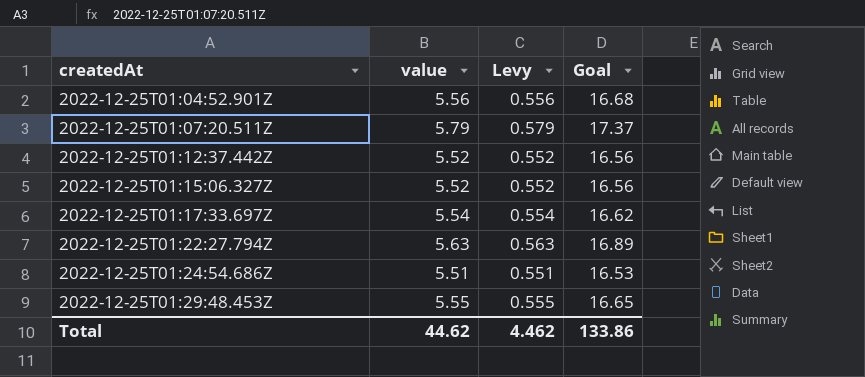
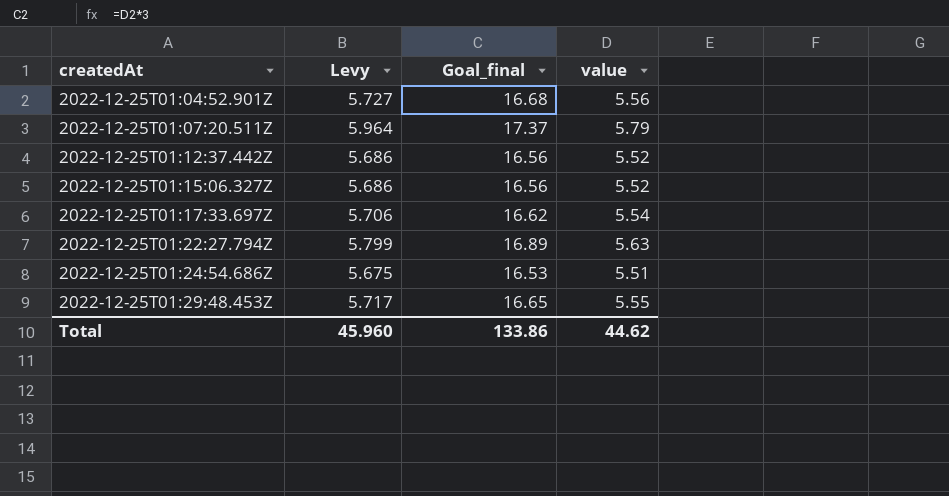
column Levy | formula: [value] * 0.1 -> [value] * 1.03
column name: Goal -> Goal_final
column value | position: 2 -> 4
Total | Levy: 4.462 -> 45.960

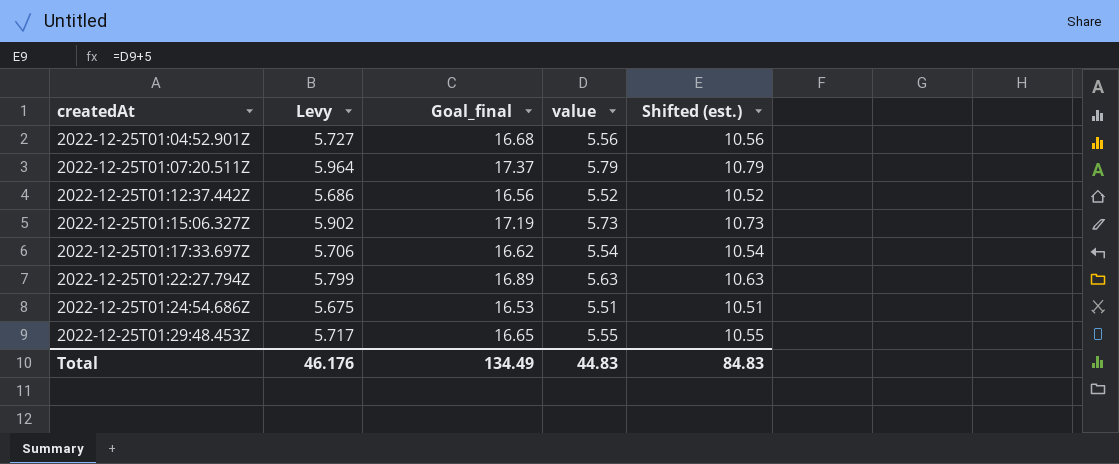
column Shifted (est.) | formula: none -> [value] + 5
2022-12-25T01:15:06.327Z | Levy: 5.686 -> 5.902
2022-12-25T01:15:06.327Z | Goal_final: 16.56 -> 17.19
2022-12-25T01:15:06.327Z | value: 5.52 -> 5.73
Total | Levy: 45.960 -> 46.176
Total | Goal_final: 133.86 -> 134.49
Total | value: 44.62 -> 44.83

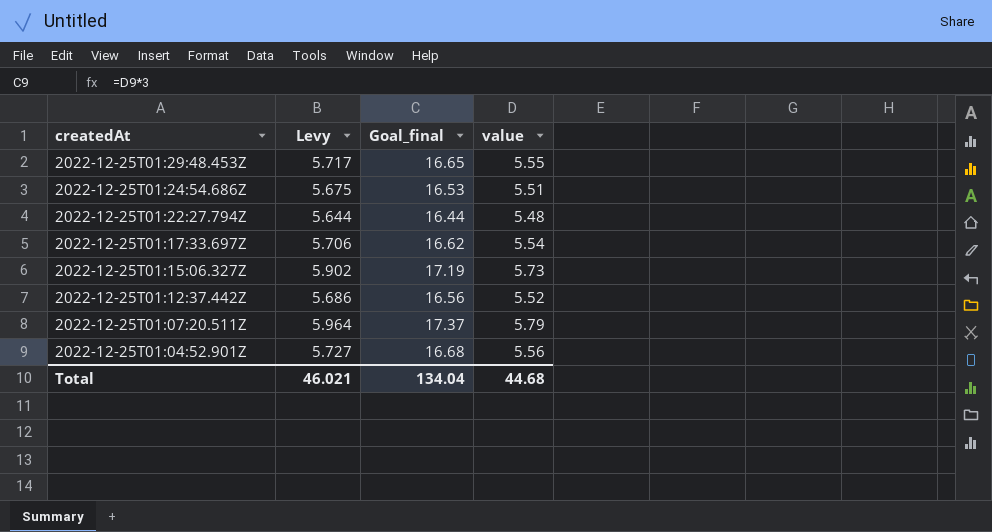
row order: createdAt ascending -> createdAt descending
column Shifted (est.) | formula: [value] + 5 -> none
2022-12-25T01:22:27.794Z | Levy: 5.799 -> 5.644
2022-12-25T01:22:27.794Z | Goal_final: 16.89 -> 16.44
2022-12-25T01:22:27.794Z | value: 5.63 -> 5.48
Total | Levy: 46.176 -> 46.021
Total | Goal_final: 134.49 -> 134.04
Total | value: 44.83 -> 44.68

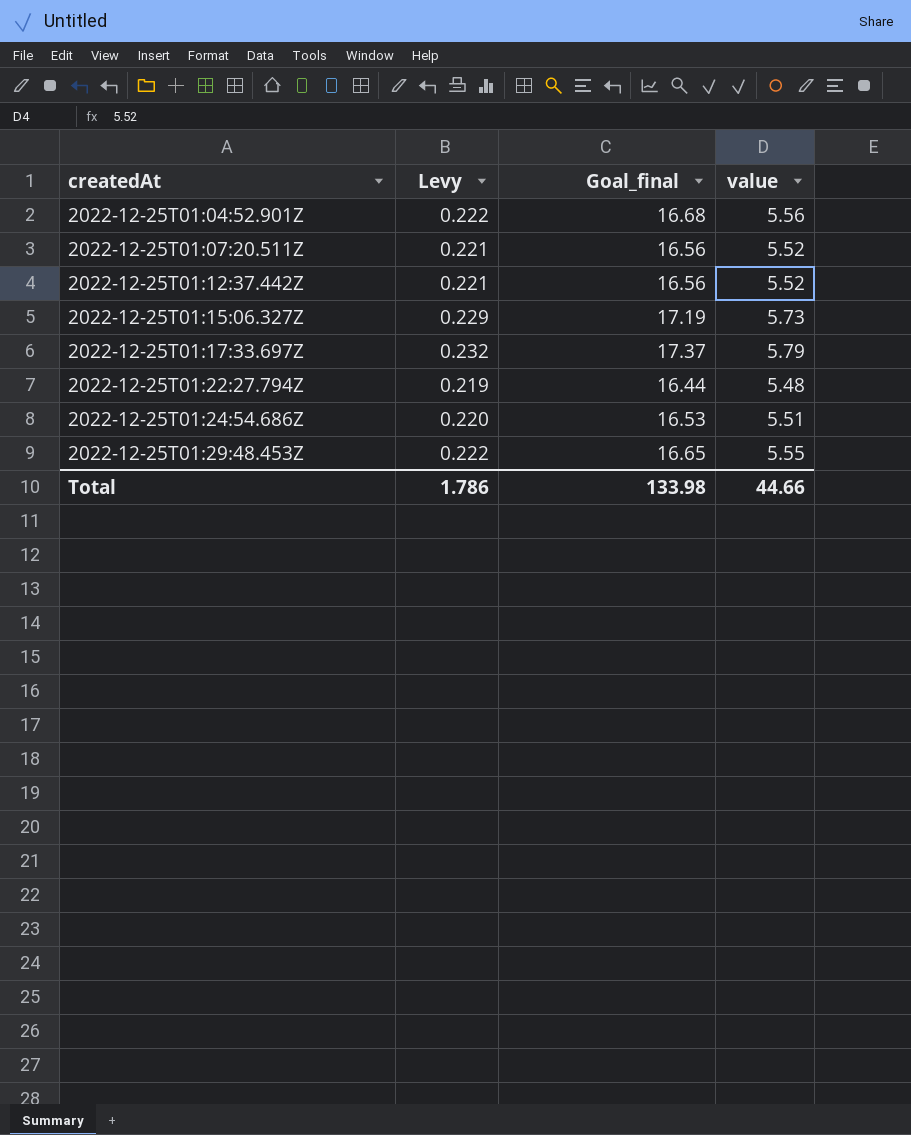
row order: createdAt descending -> createdAt ascending
column Levy | formula: [value] * 1.03 -> [value] * 0.04
2022-12-25T01:07:20.511Z | Goal_final: 17.37 -> 16.56
2022-12-25T01:07:20.511Z | value: 5.79 -> 5.52
2022-12-25T01:17:33.697Z | Goal_final: 16.62 -> 17.37
2022-12-25T01:17:33.697Z | value: 5.54 -> 5.79
Total | Levy: 46.021 -> 1.786
Total | Goal_final: 134.04 -> 133.98
Total | value: 44.68 -> 44.66

